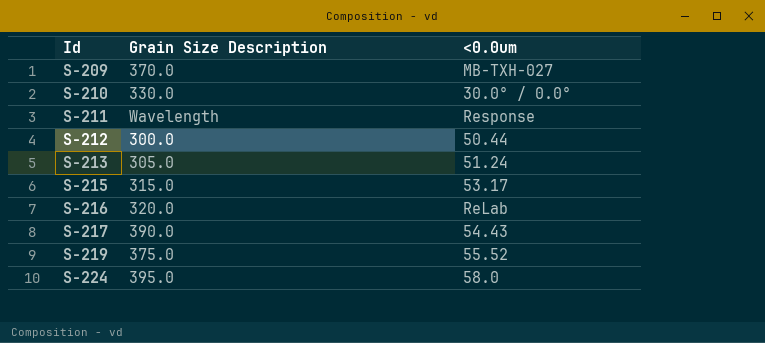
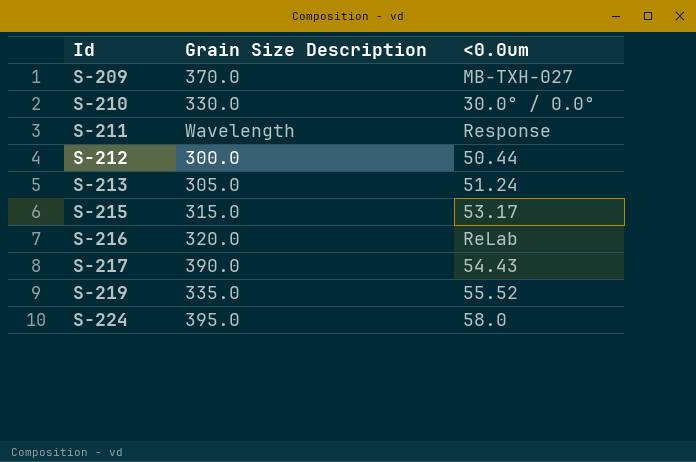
S-219 | Grain Size Description: 375.0 -> 335.0

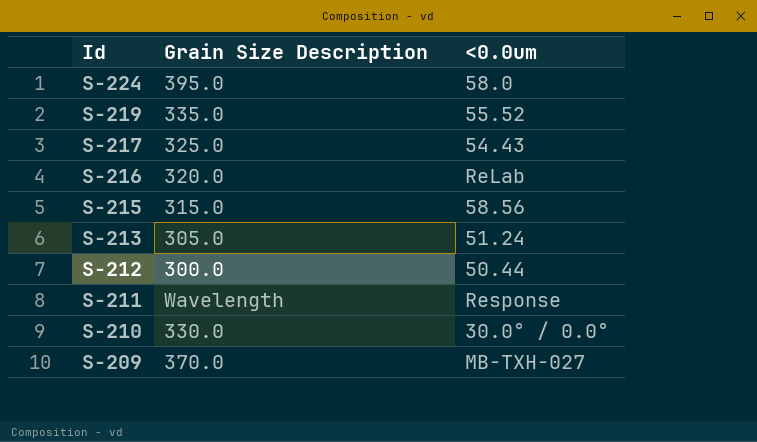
row order: Id ascending -> Id descending
S-217 | Grain Size Description: 390.0 -> 325.0
S-215 | <0.0um: 53.17 -> 58.56

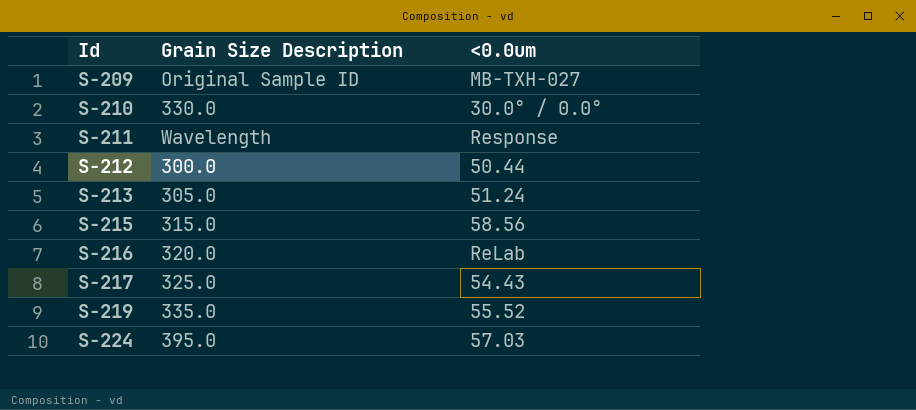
row order: Id descending -> Id ascending
S-209 | Grain Size Description: 370.0 -> Original Sample ID
S-224 | <0.0um: 58.0 -> 57.03

